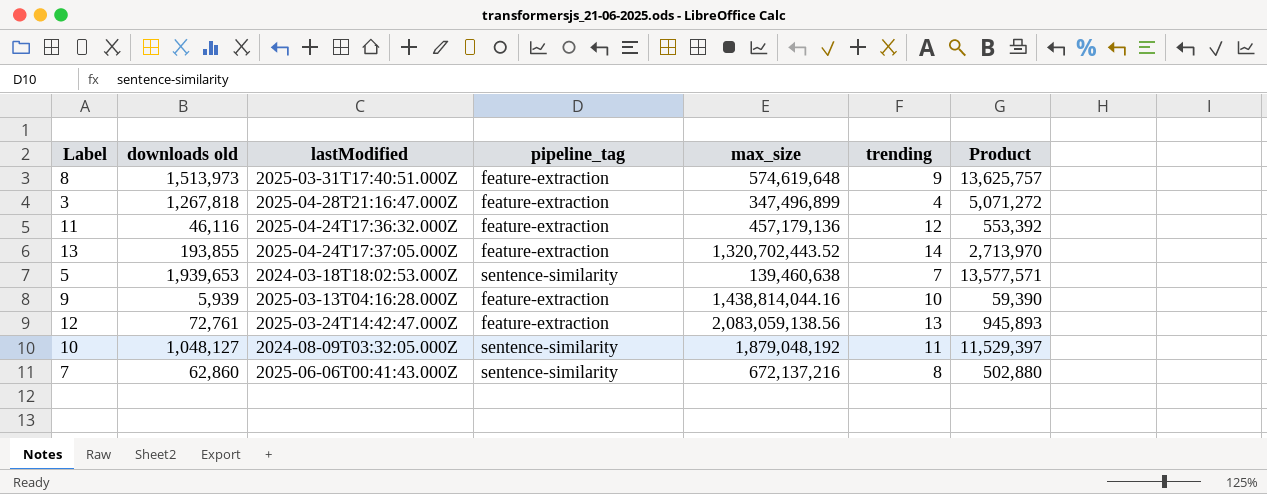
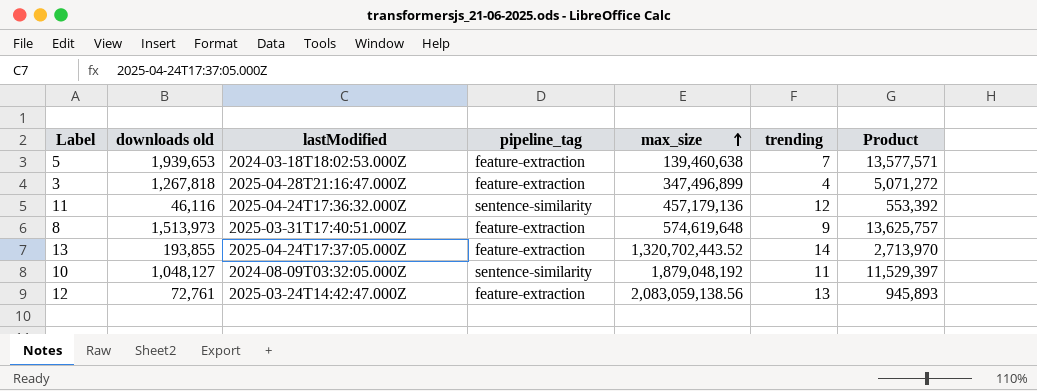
row order: none -> max_size ascending
row 9: 5,939 | 2025-03-13T04:16:28.000Z | feature-extraction | 1,438,814,044.16 | 10 | 59,390 -> none
row 7: 62,860 | 2025-06-06T00:41:43.000Z | sentence-similarity | 672,137,216 | 8 | 502,880 -> none
5 | pipeline_tag: sentence-similarity -> feature-extraction
11 | pipeline_tag: feature-extraction -> sentence-similarity

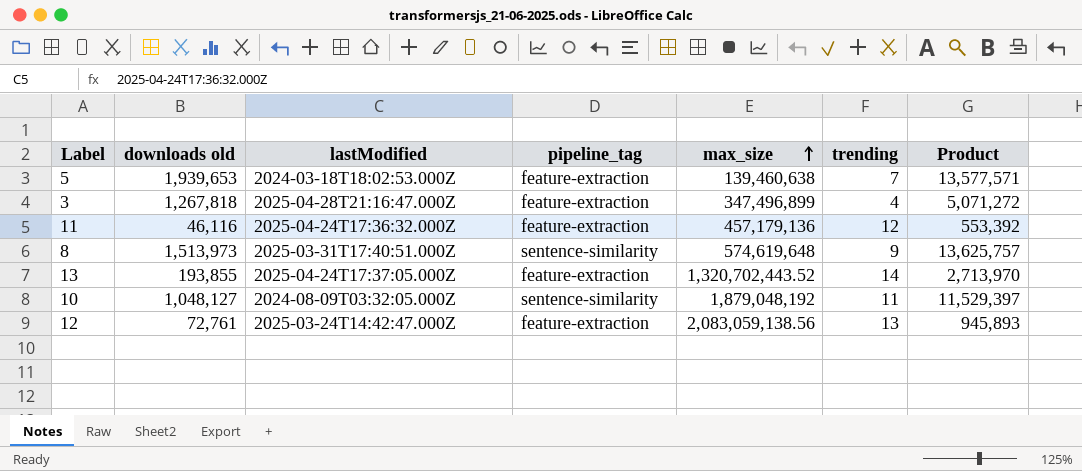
11 | pipeline_tag: sentence-similarity -> feature-extraction
8 | pipeline_tag: feature-extraction -> sentence-similarity

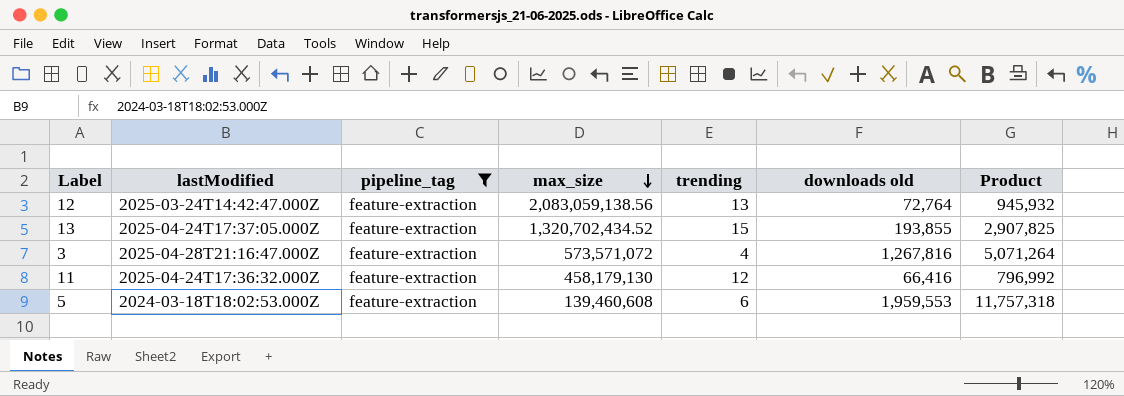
filter: none -> pipeline_tag = feature-extraction
row order: max_size ascending -> max_size descending
column downloads old | position: 2 -> 6
12 | downloads old: 72,761 -> 72,764
12 | Product: 945,893 -> 945,932
13 | max_size: 1,320,702,443.52 -> 1,320,702,434.52
13 | trending: 14 -> 15
13 | Product: 2,713,970 -> 2,907,825
3 | max_size: 347,496,899 -> 573,571,072
3 | downloads old: 1,267,818 -> 1,267,816
3 | Product: 5,071,272 -> 5,071,264
11 | max_size: 457,179,136 -> 458,179,130
11 | downloads old: 46,116 -> 66,416
11 | Product: 553,392 -> 796,992
5 | max_size: 139,460,638 -> 139,460,608
5 | trending: 7 -> 6
5 | downloads old: 1,939,653 -> 1,959,553
5 | Product: 13,577,571 -> 11,757,318

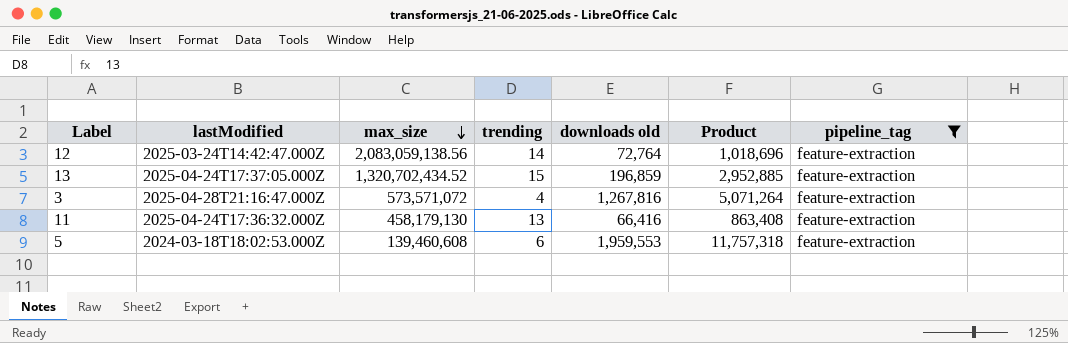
column pipeline_tag | position: 3 -> 7
12 | trending: 13 -> 14
12 | Product: 945,932 -> 1,018,696
13 | downloads old: 193,855 -> 196,859
13 | Product: 2,907,825 -> 2,952,885
11 | trending: 12 -> 13
11 | Product: 796,992 -> 863,408

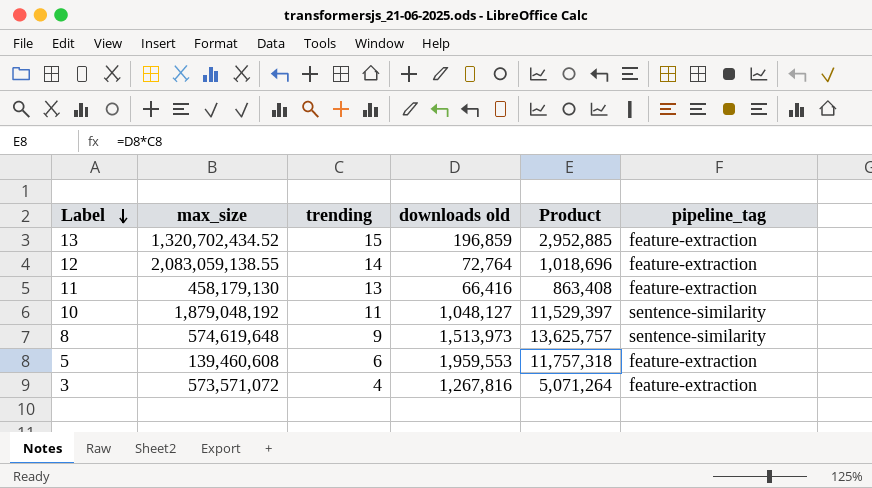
filter: pipeline_tag = feature-extraction -> none
row order: max_size descending -> Label descending
column lastModified | position: 2 -> none
12 | max_size: 2,083,059,138.56 -> 2,083,059,138.55

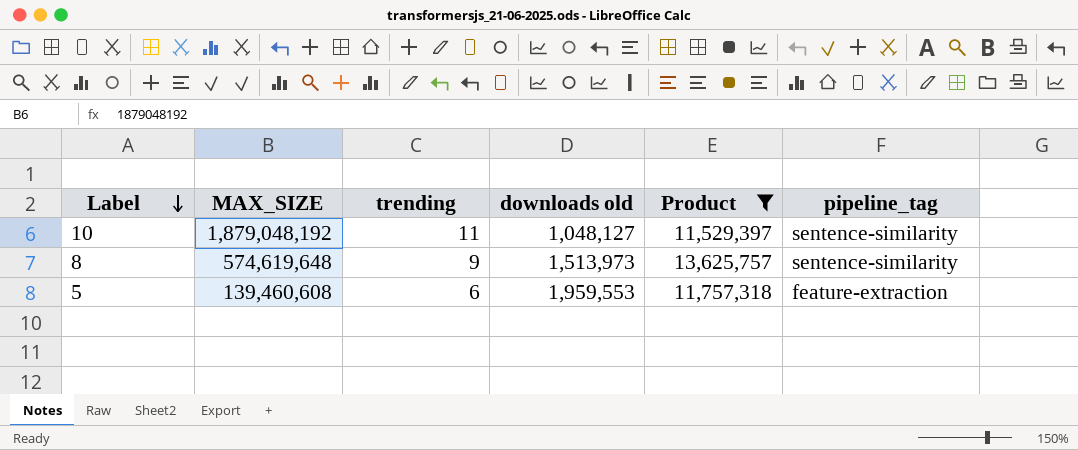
filter: none -> Product >= 11,529,397
column name: max_size -> MAX_SIZE

